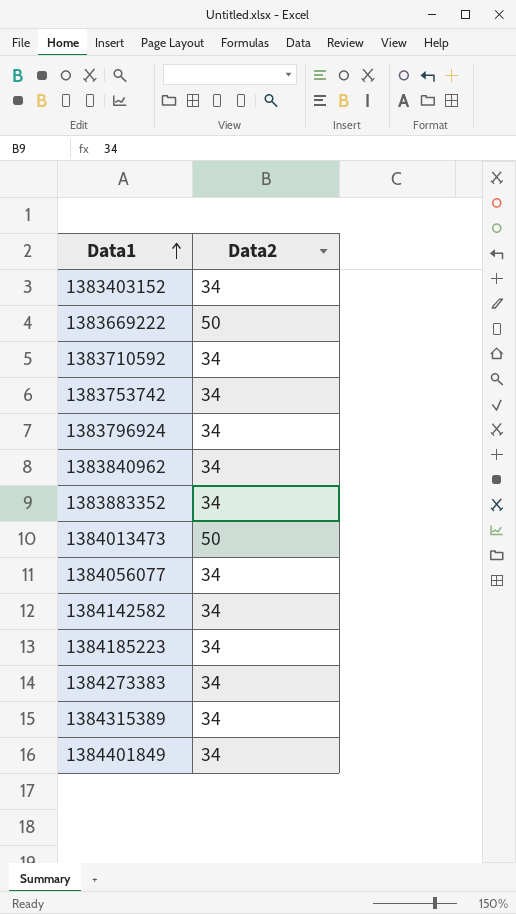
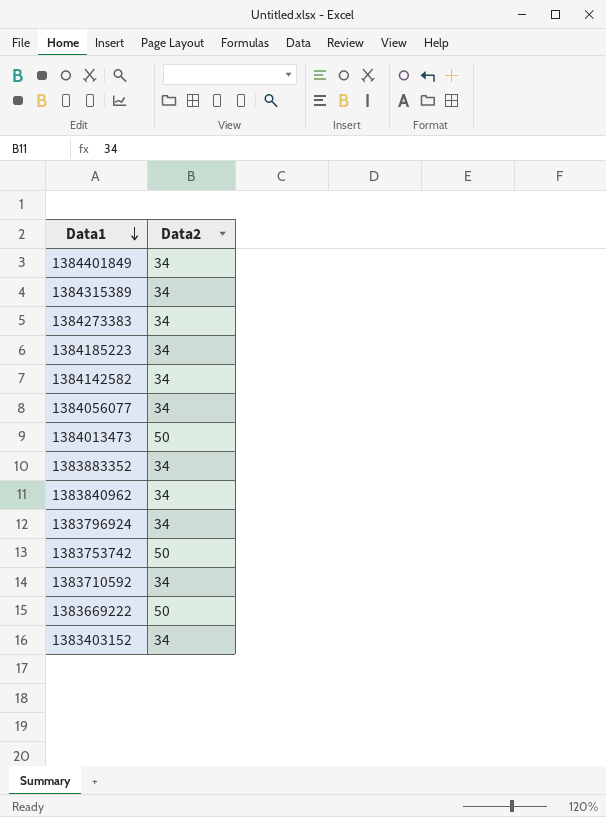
row order: Data1 ascending -> Data1 descending
1383753742 | Data2: 34 -> 50

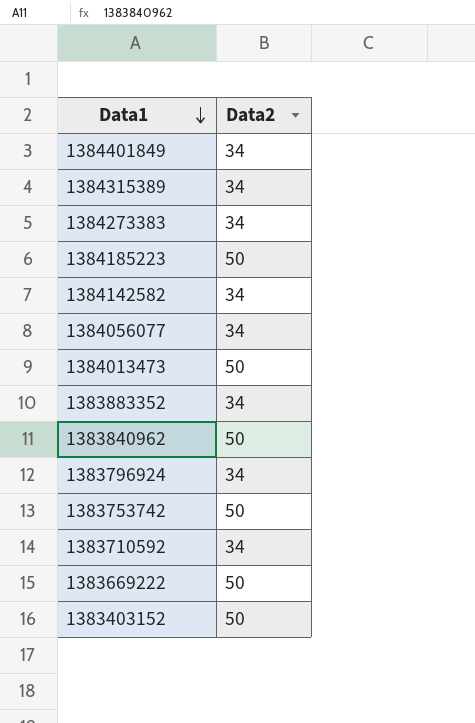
1384185223 | Data2: 34 -> 50
1383840962 | Data2: 34 -> 50
1383403152 | Data2: 34 -> 50

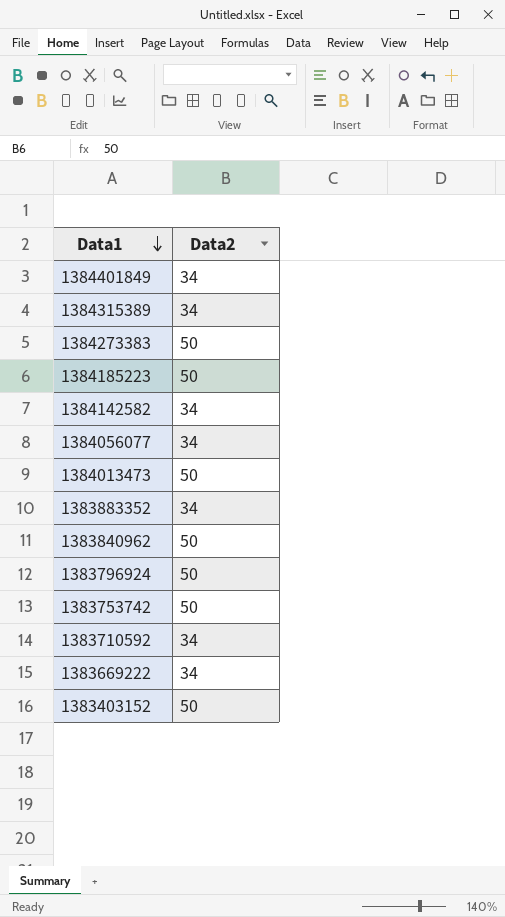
1384273383 | Data2: 34 -> 50
1383796924 | Data2: 34 -> 50
1383669222 | Data2: 50 -> 34

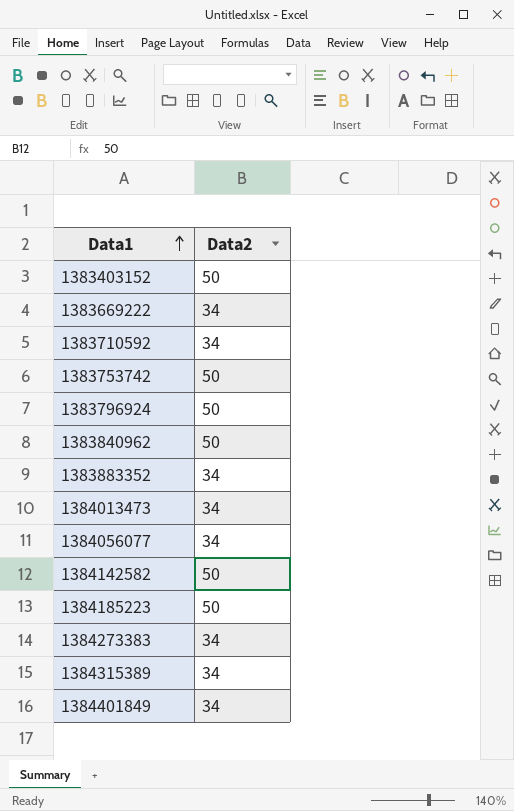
row order: Data1 descending -> Data1 ascending
1384013473 | Data2: 50 -> 34
1384142582 | Data2: 34 -> 50
1384273383 | Data2: 50 -> 34

